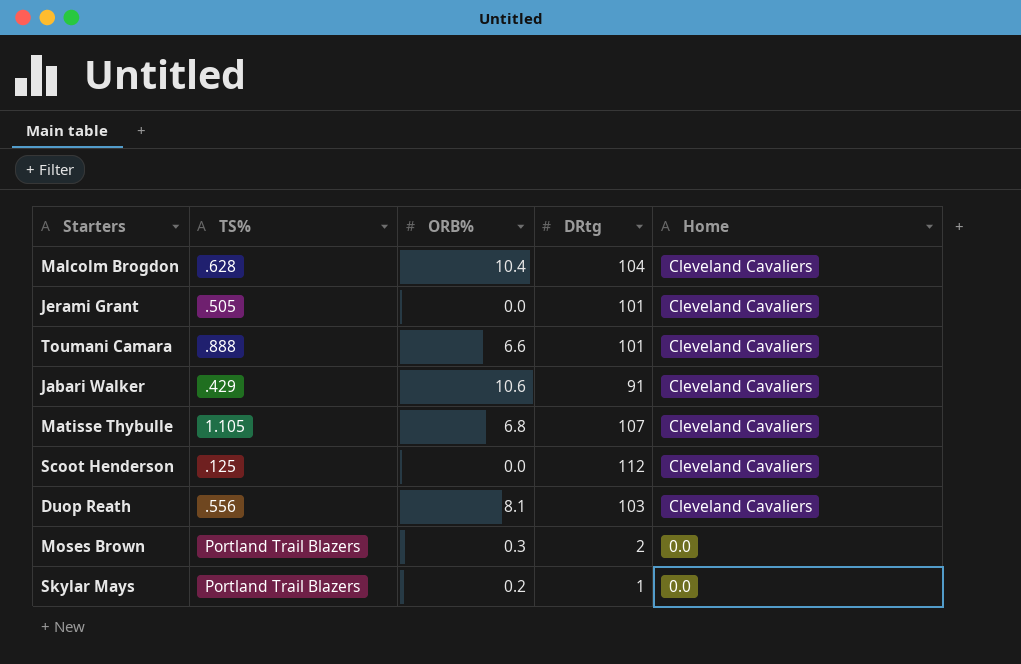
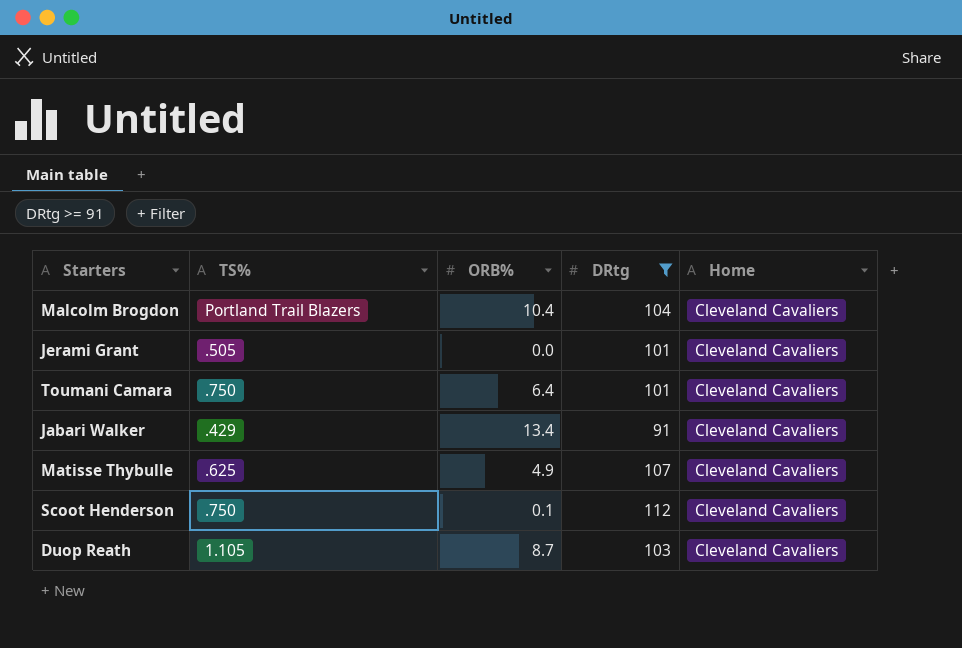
filter: none -> DRtg >= 91
Malcolm Brogdon | TS%: .628 -> Portland Trail Blazers
Toumani Camara | TS%: .888 -> .750
Toumani Camara | ORB%: 6.6 -> 6.4
Jabari Walker | ORB%: 10.6 -> 13.4
Matisse Thybulle | TS%: 1.105 -> .625
Matisse Thybulle | ORB%: 6.8 -> 4.9
Scoot Henderson | TS%: .125 -> .750
Scoot Henderson | ORB%: 0.0 -> 0.1
Duop Reath | TS%: .556 -> 1.105
Duop Reath | ORB%: 8.1 -> 8.7

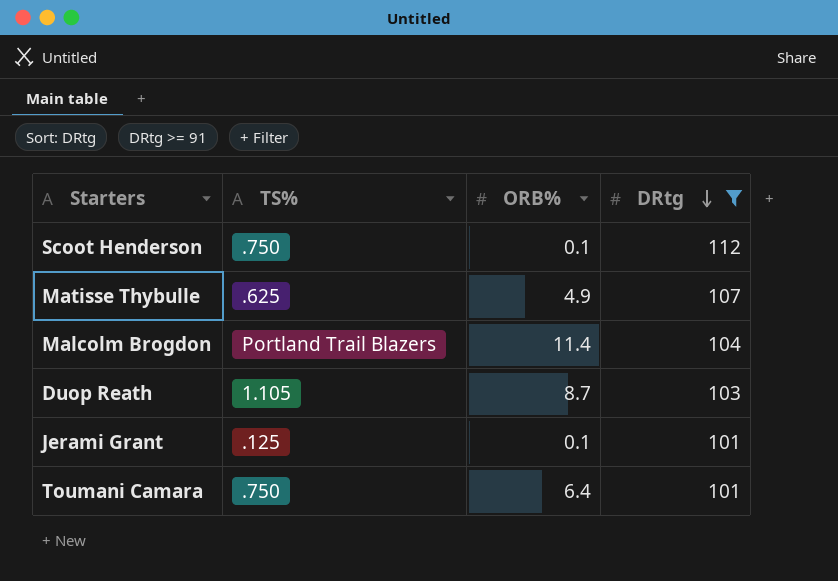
row order: none -> DRtg descending
column Home | position: 5 -> none
row Jabari Walker: .429 | 13.4 | 91 | Cleveland Cavaliers -> none
Malcolm Brogdon | ORB%: 10.4 -> 11.4
Jerami Grant | TS%: .505 -> .125
Jerami Grant | ORB%: 0.0 -> 0.1

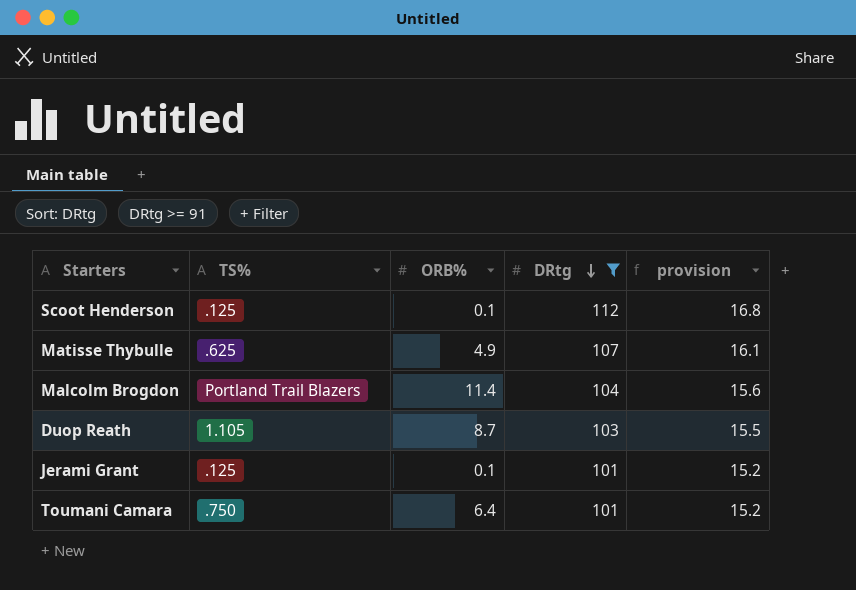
column provision | formula: none -> [DRtg] * 0.15
Scoot Henderson | TS%: .750 -> .125

